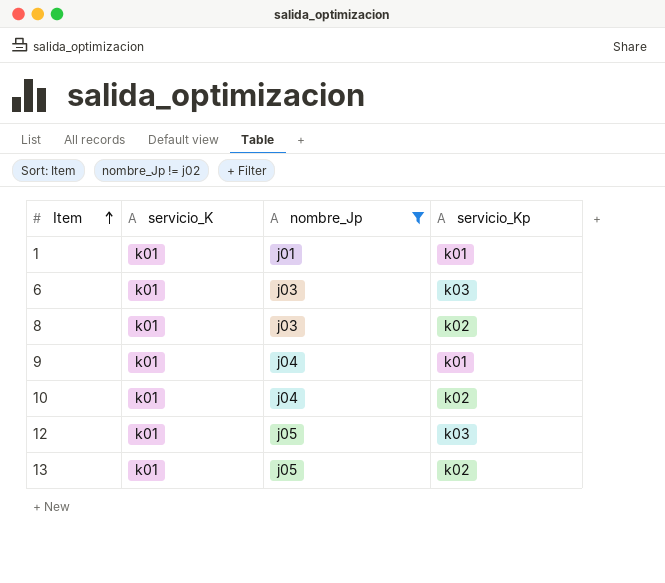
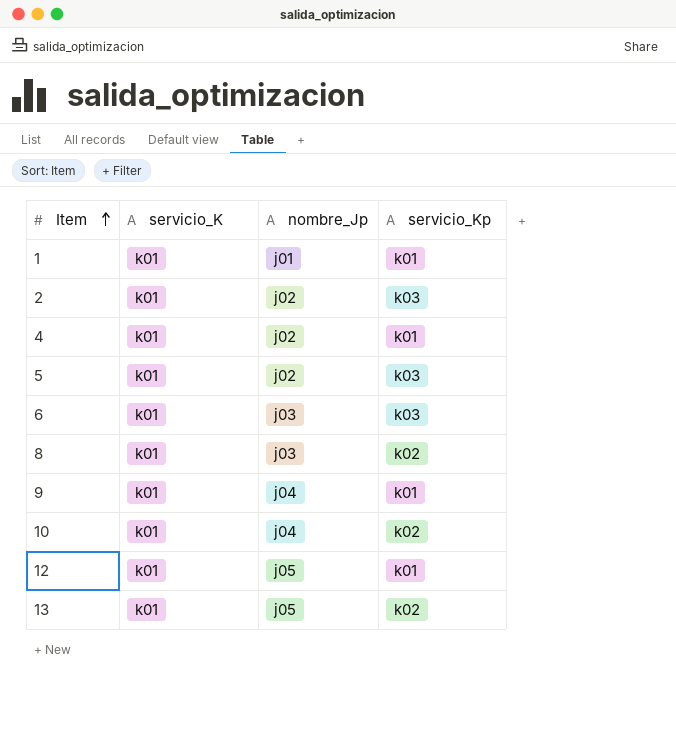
filter: nombre_Jp != j02 -> none
12 | servicio_Kp: k03 -> k01

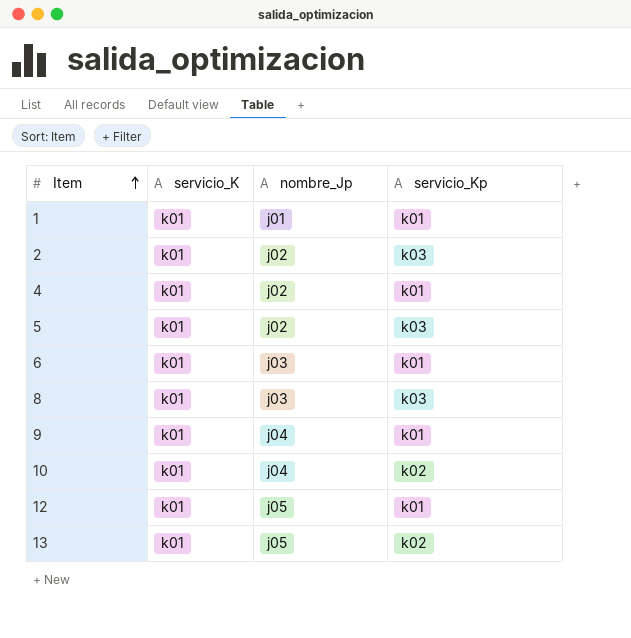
6 | servicio_Kp: k03 -> k01
8 | servicio_Kp: k02 -> k03

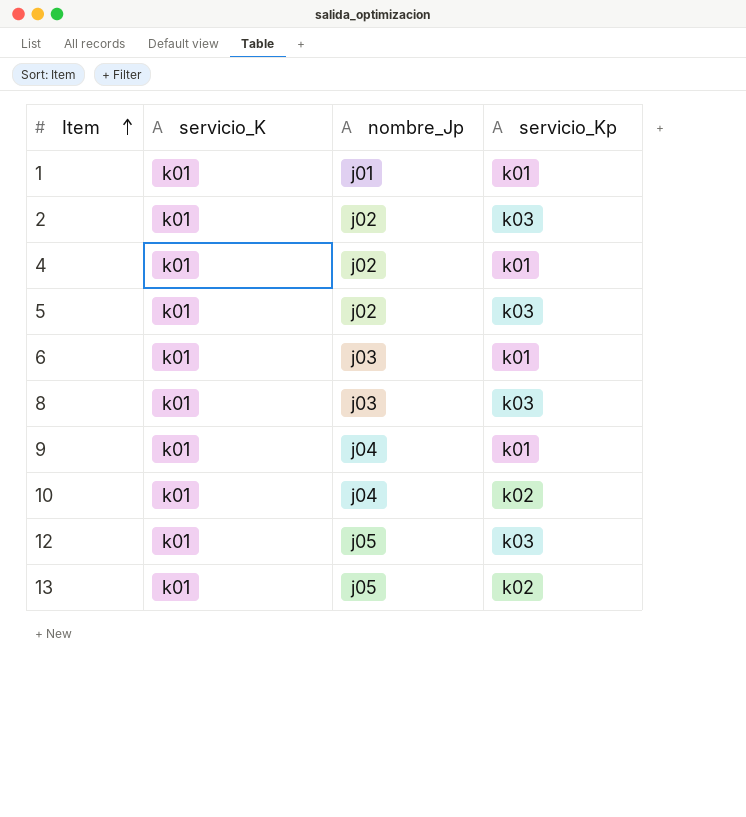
12 | servicio_Kp: k01 -> k03

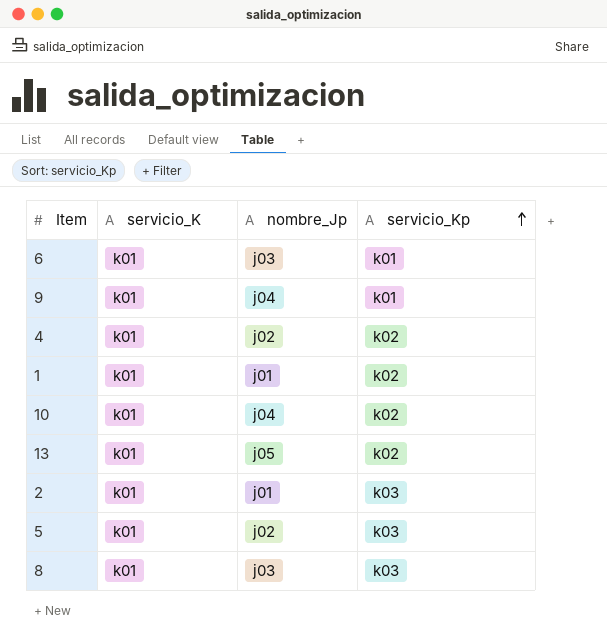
row order: Item ascending -> servicio_Kp ascending
row 12: k01 | j05 | k03 -> none
4 | servicio_Kp: k01 -> k02
1 | servicio_Kp: k01 -> k02
2 | nombre_Jp: j02 -> j01

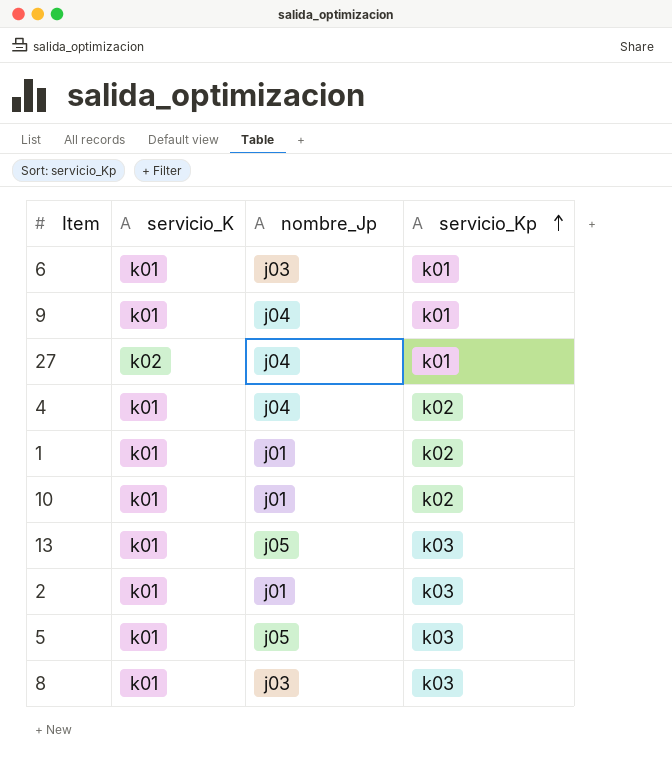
row 27: none -> k02 | j04 | k01
4 | nombre_Jp: j02 -> j04
10 | nombre_Jp: j04 -> j01
13 | servicio_Kp: k02 -> k03
5 | nombre_Jp: j02 -> j05

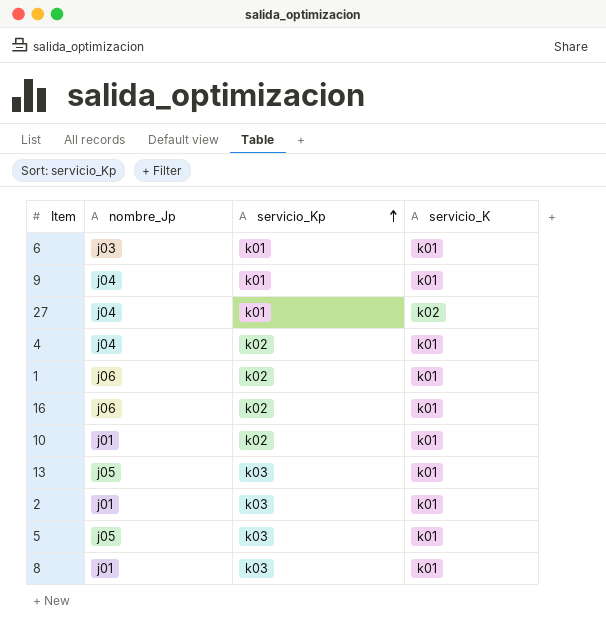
column servicio_K | position: 2 -> 4
1 | nombre_Jp: j01 -> j06
row 16: none -> j06 | k02 | k01
8 | nombre_Jp: j03 -> j01

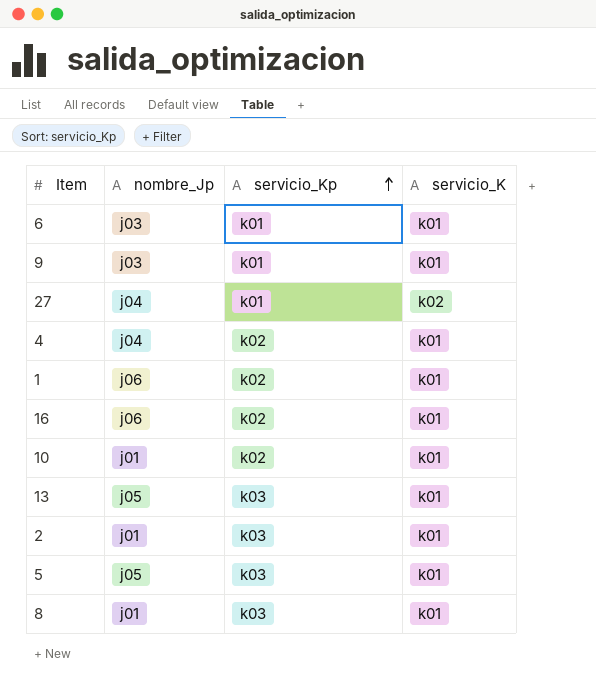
9 | nombre_Jp: j04 -> j03

